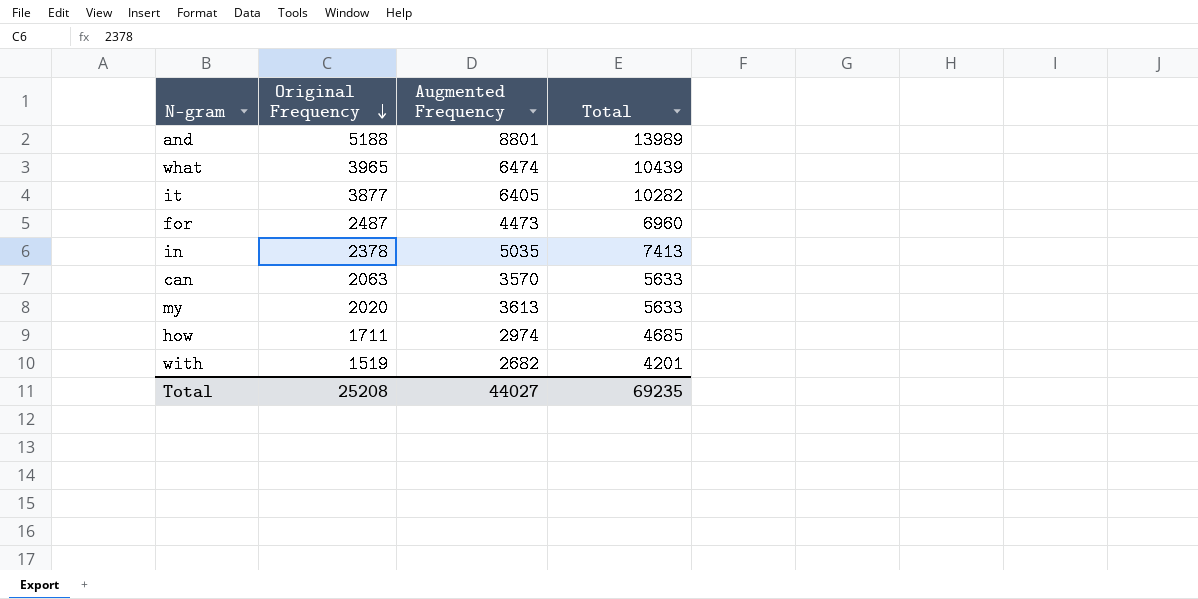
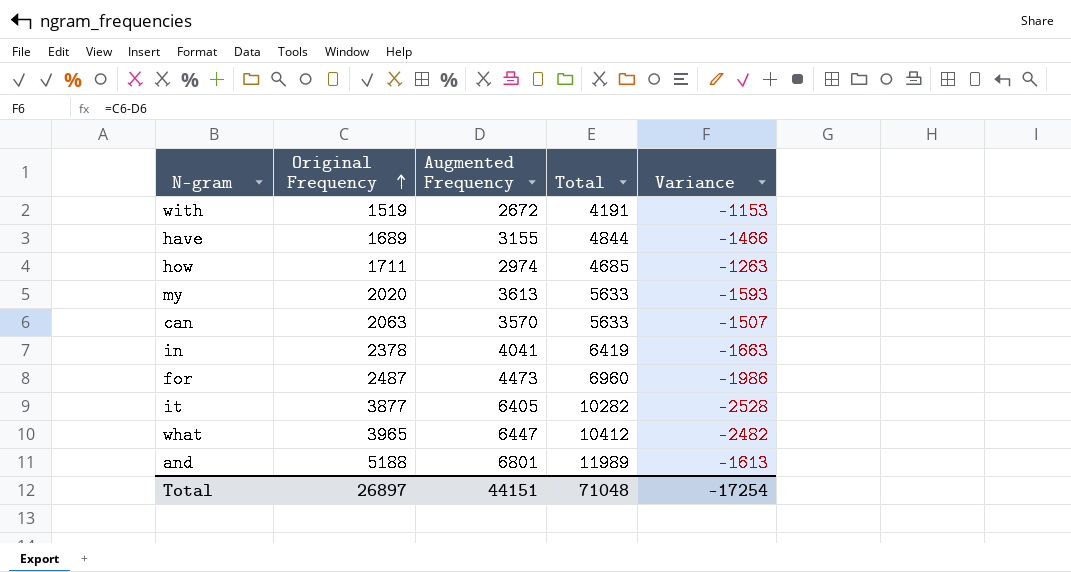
row order: Original Frequency descending -> Original Frequency ascending
column Variance | formula: none -> [Original Frequency] - [Augmented Frequency]
with | Augmented Frequency: 2682 -> 2672
with | Total: 4201 -> 4191
row have: none -> 1689 | 3155 | 4844 | -1466
in | Augmented Frequency: 5035 -> 4041
in | Total: 7413 -> 6419
what | Augmented Frequency: 6474 -> 6447
what | Total: 10439 -> 10412
and | Augmented Frequency: 8801 -> 6801
and | Total: 13989 -> 11989
Total | Original Frequency: 25208 -> 26897
Total | Augmented Frequency: 44027 -> 44151
Total | Total: 69235 -> 71048

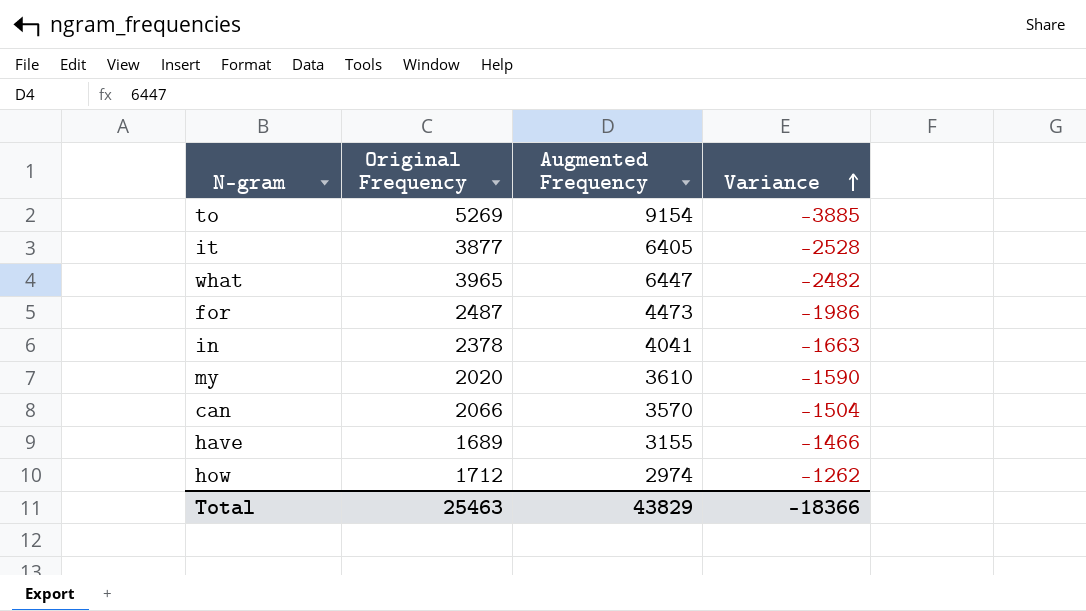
row order: Original Frequency ascending -> Variance ascending
column Total | formula: [Original Frequency] + [Augmented Frequency] -> none
row with: 1519 | 2672 | 4191 | -1153 -> none
row and: 5188 | 6801 | 11989 | -1613 -> none
row to: none -> 5269 | 9154 | -3885
my | Augmented Frequency: 3613 -> 3610
my | Variance: -1593 -> -1590
can | Original Frequency: 2063 -> 2066
can | Variance: -1507 -> -1504
how | Original Frequency: 1711 -> 1712
how | Variance: -1263 -> -1262
Total | Original Frequency: 26897 -> 25463
Total | Augmented Frequency: 44151 -> 43829
Total | Variance: -17254 -> -18366

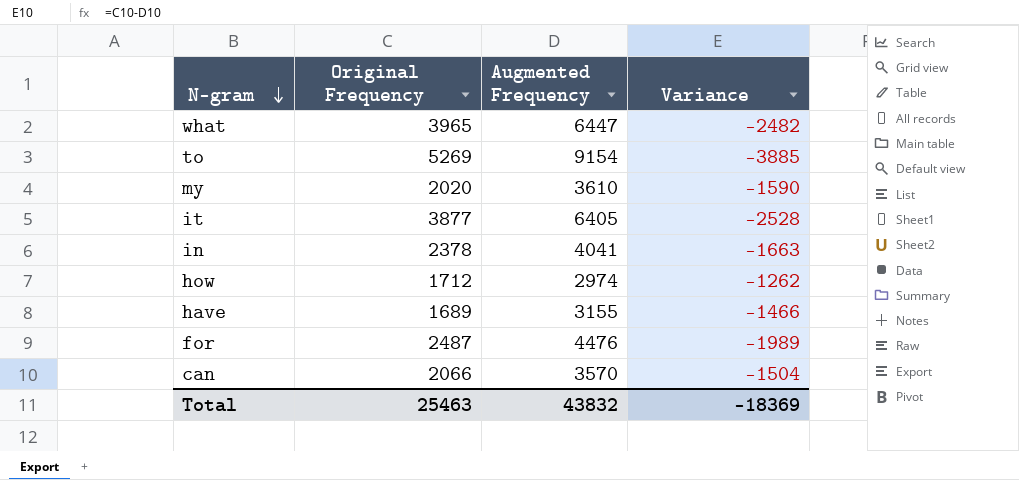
row order: Variance ascending -> N-gram descending
for | Augmented Frequency: 4473 -> 4476
for | Variance: -1986 -> -1989
Total | Augmented Frequency: 43829 -> 43832
Total | Variance: -18366 -> -18369

